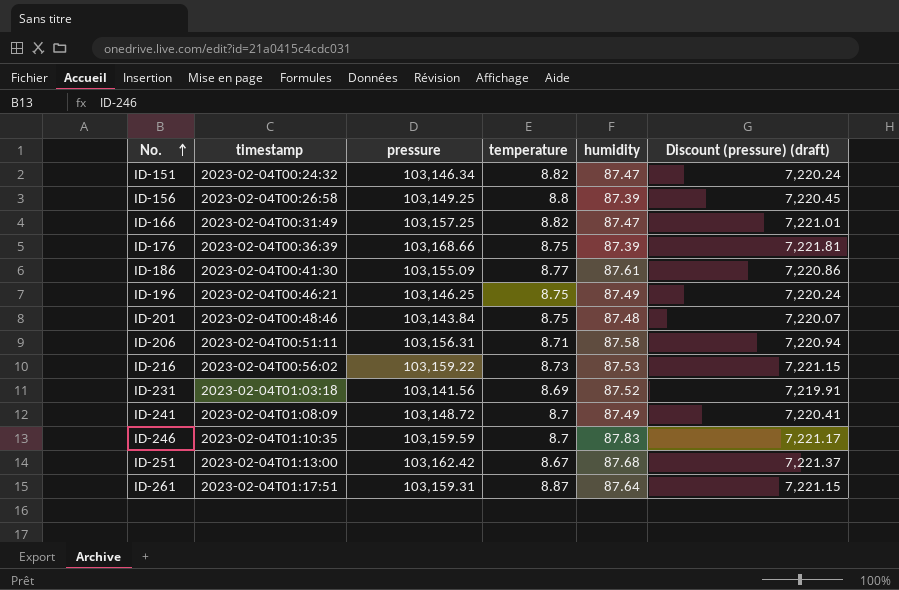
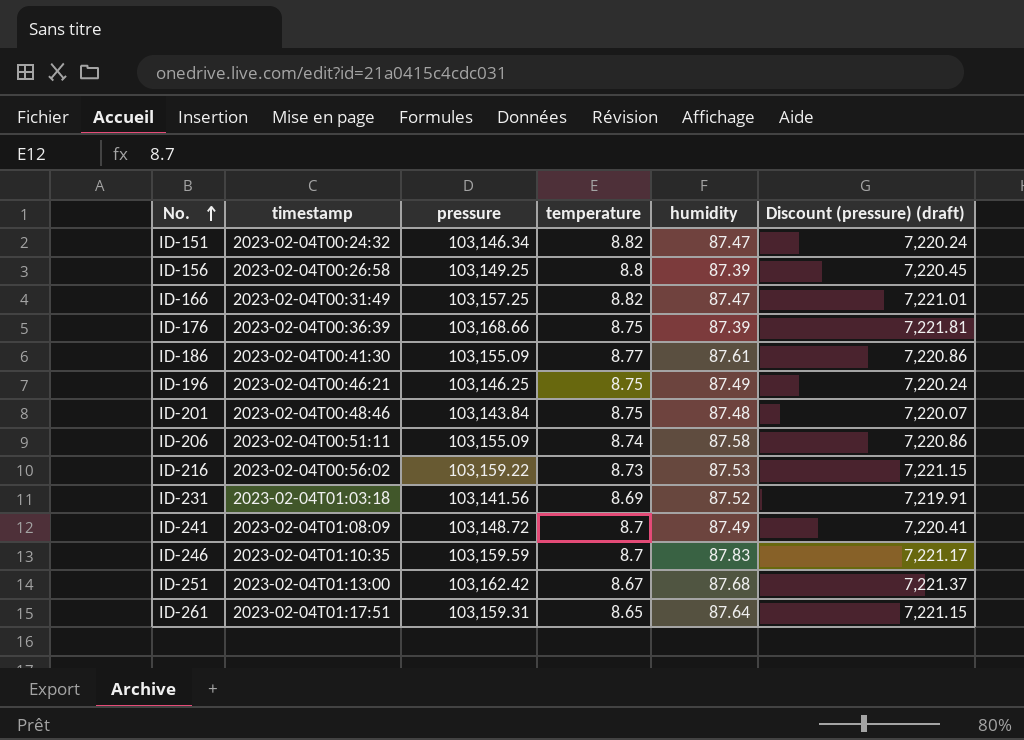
ID-206 | pressure: 103,156.31 -> 103,155.09
ID-206 | temperature: 8.71 -> 8.74
ID-206 | Discount (pressure) (draft): 7,220.94 -> 7,220.86
ID-261 | temperature: 8.87 -> 8.65

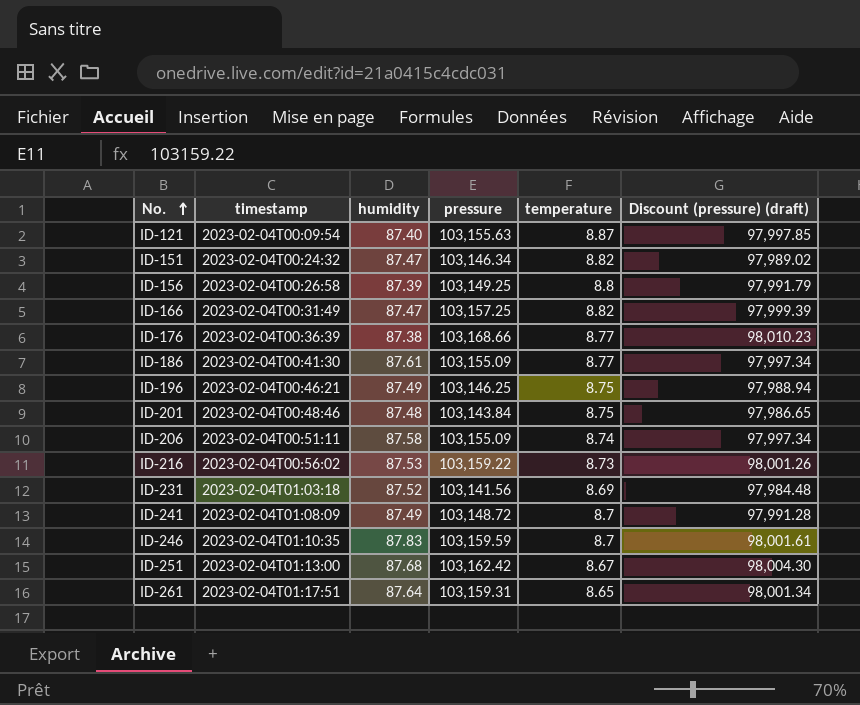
column humidity | position: 5 -> 3
column Discount (pressure) (draft) | formula: [pressure] * 0.07 -> [pressure] * 0.95
row ID-121: none -> 2023-02-04T00:09:54 | 87.40 | 103,155.63 | 8.87 | 97,997.85
ID-176 | humidity: 87.39 -> 87.38
ID-176 | temperature: 8.75 -> 8.77

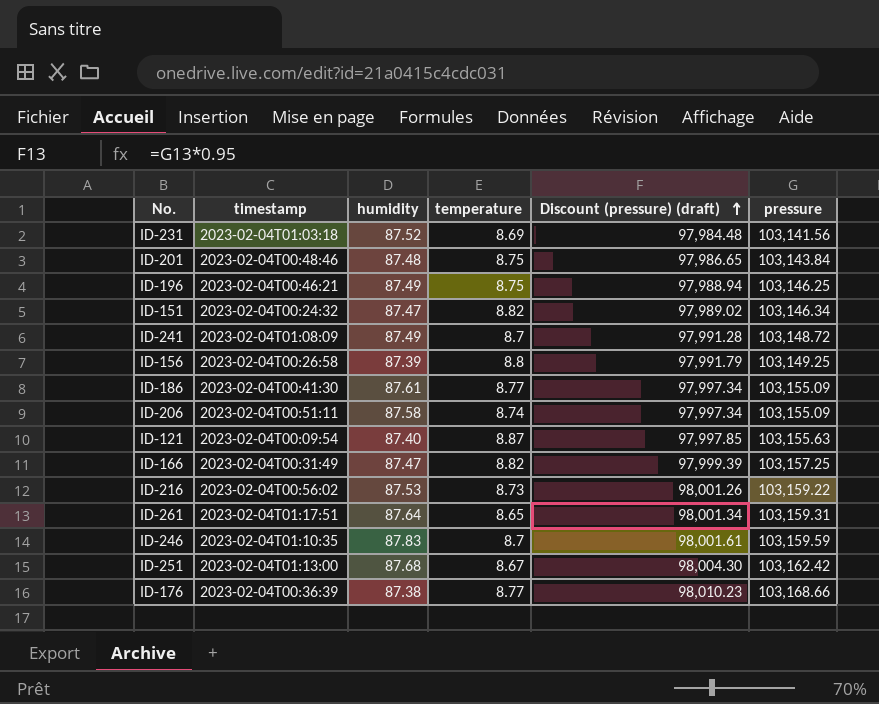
row order: No. ascending -> Discount (pressure) (draft) ascending
column pressure | position: 4 -> 6

